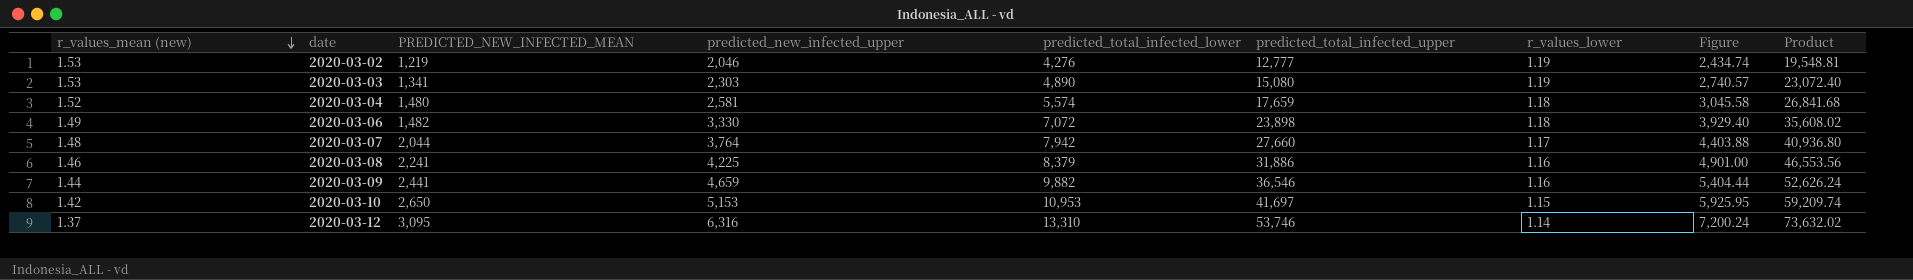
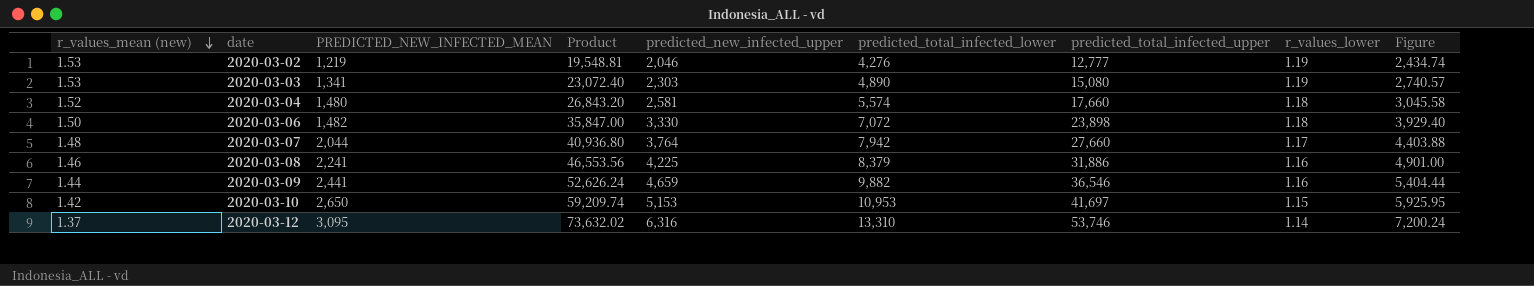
column Product | position: 9 -> 4
2020-03-04 | Product: 26,841.68 -> 26,843.20
2020-03-04 | predicted_total_infected_upper: 17,659 -> 17,660
2020-03-06 | r_values_mean (new): 1.49 -> 1.50
2020-03-06 | Product: 35,608.02 -> 35,847.00

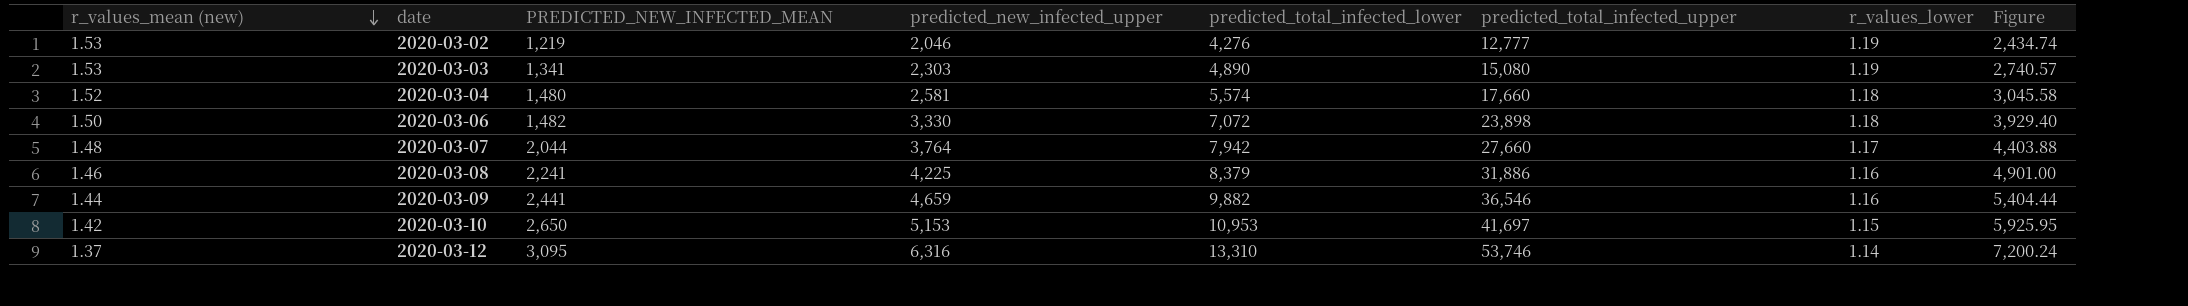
column Product | formula: [r_values_mean (new)] * [predicted_total_infected_upper] -> none

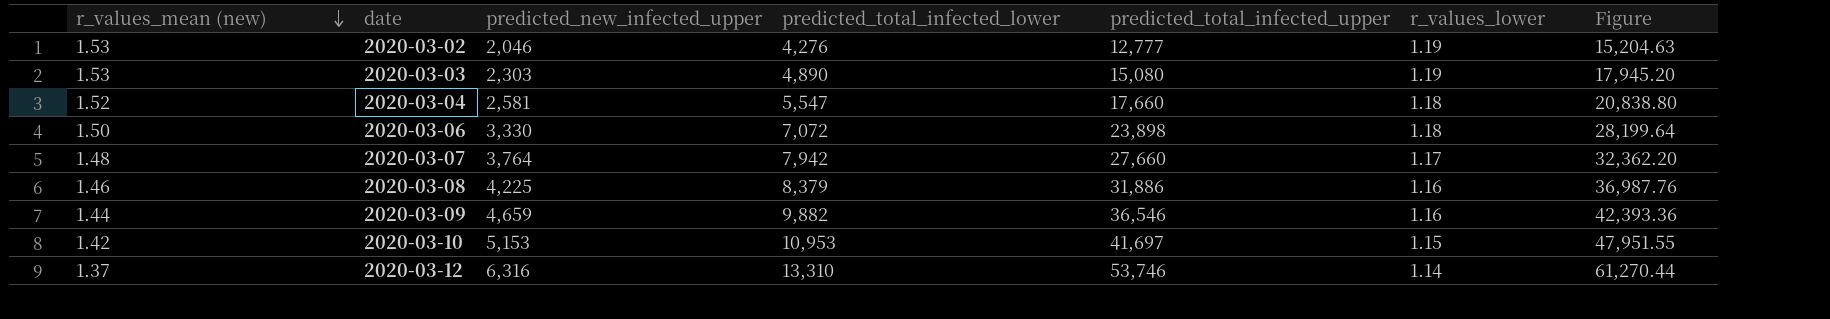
column PREDICTED_NEW_INFECTED_MEAN | position: 3 -> none
column Figure | formula: [predicted_new_infected_upper] * [r_values_lower] -> [predicted_total_infected_upper] * [r_values_lower]
2020-03-04 | predicted_total_infected_lower: 5,574 -> 5,547

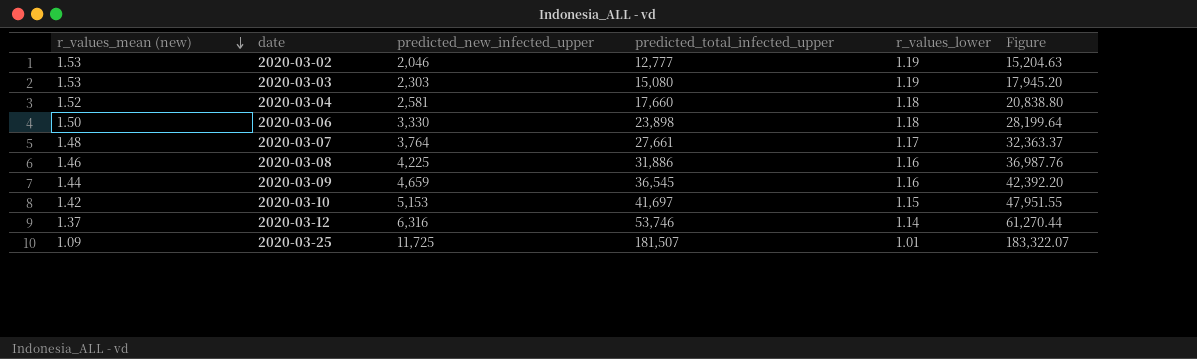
column predicted_total_infected_lower | position: 4 -> none
2020-03-07 | predicted_total_infected_upper: 27,660 -> 27,661
2020-03-07 | Figure: 32,362.20 -> 32,363.37
2020-03-09 | predicted_total_infected_upper: 36,546 -> 36,545
2020-03-09 | Figure: 42,393.36 -> 42,392.20
row 2020-03-25: none -> 1.09 | 11,725 | 181,507 | 1.01 | 183,322.07

